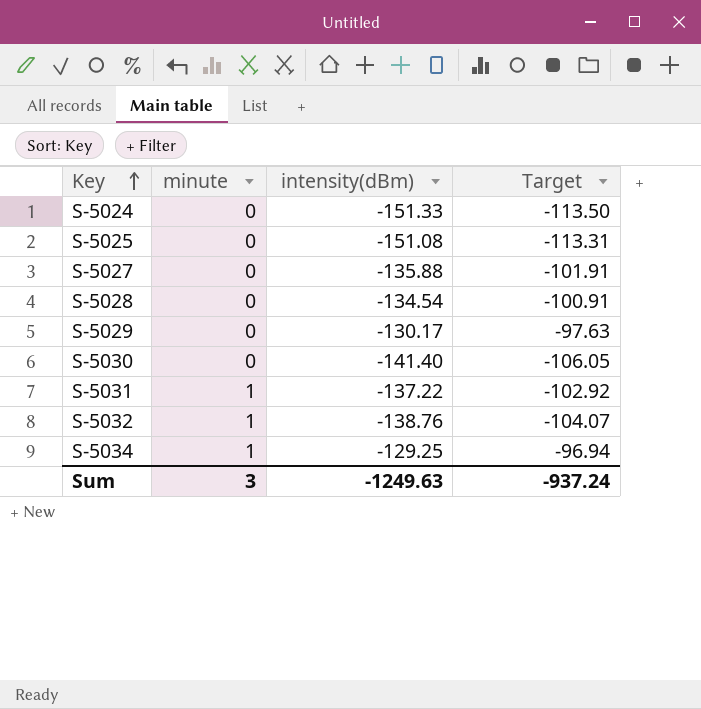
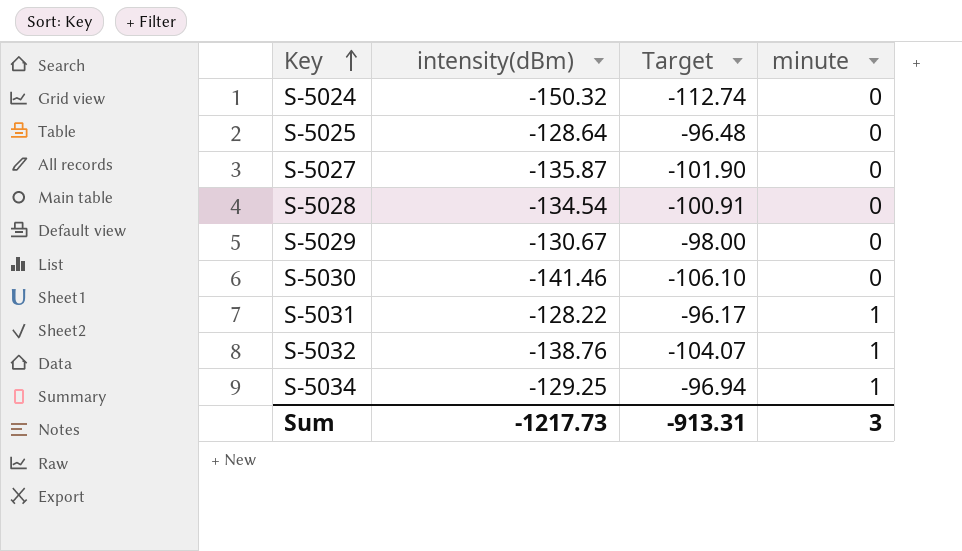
column minute | position: 2 -> 4
S-5024 | intensity(dBm): -151.33 -> -150.32
S-5024 | Target: -113.50 -> -112.74
S-5025 | intensity(dBm): -151.08 -> -128.64
S-5025 | Target: -113.31 -> -96.48
S-5027 | intensity(dBm): -135.88 -> -135.87
S-5027 | Target: -101.91 -> -101.90
S-5029 | intensity(dBm): -130.17 -> -130.67
S-5029 | Target: -97.63 -> -98.00
S-5030 | intensity(dBm): -141.40 -> -141.46
S-5030 | Target: -106.05 -> -106.10
S-5031 | intensity(dBm): -137.22 -> -128.22
S-5031 | Target: -102.92 -> -96.17
Sum | intensity(dBm): -1249.63 -> -1217.73
Sum | Target: -937.24 -> -913.31

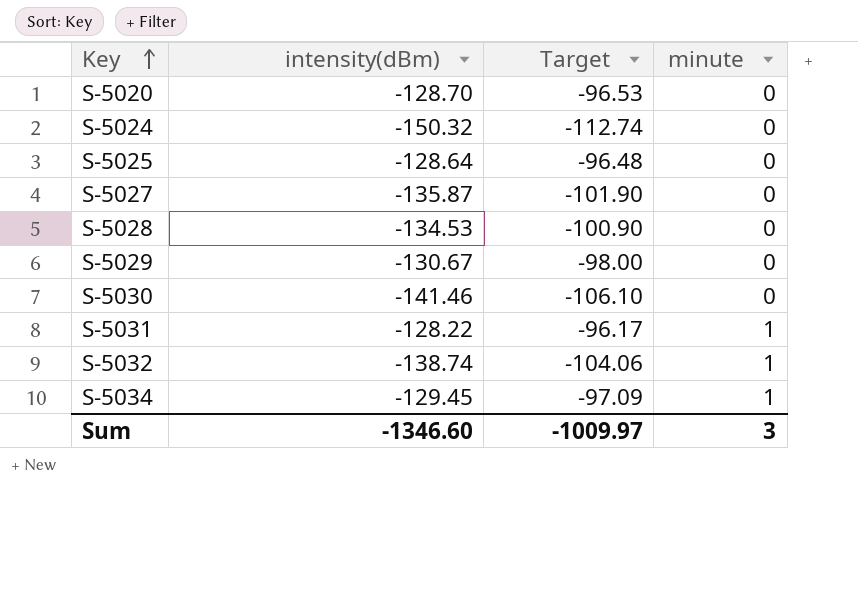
row S-5020: none -> -128.70 | -96.53 | 0
S-5028 | intensity(dBm): -134.54 -> -134.53
S-5028 | Target: -100.91 -> -100.90
S-5032 | intensity(dBm): -138.76 -> -138.74
S-5032 | Target: -104.07 -> -104.06
S-5034 | intensity(dBm): -129.25 -> -129.45
S-5034 | Target: -96.94 -> -97.09
Sum | intensity(dBm): -1217.73 -> -1346.60
Sum | Target: -913.31 -> -1009.97

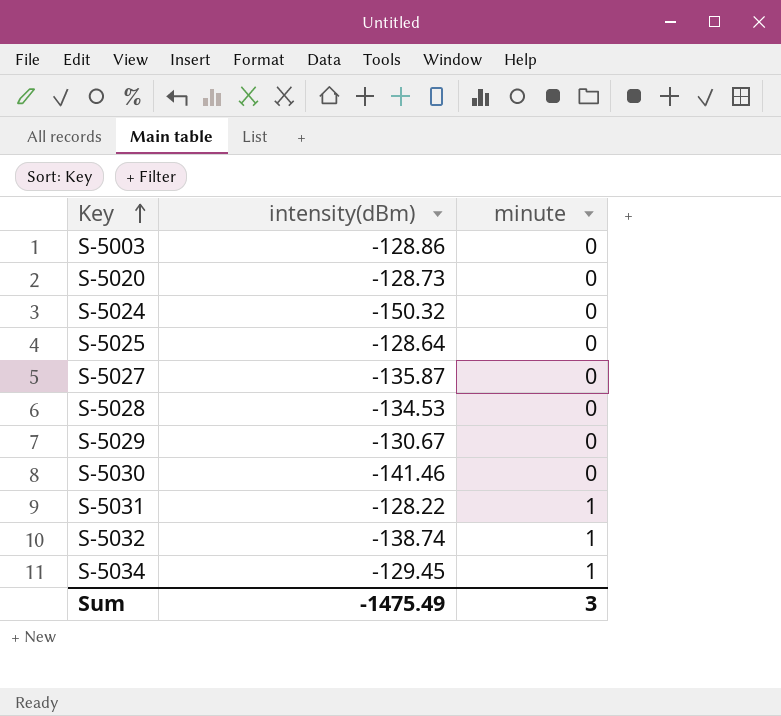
column Target | formula: [intensity(dBm)] * 0.75 -> none
row S-5003: none -> -128.86 | 0
S-5020 | intensity(dBm): -128.70 -> -128.73
Sum | intensity(dBm): -1346.60 -> -1475.49

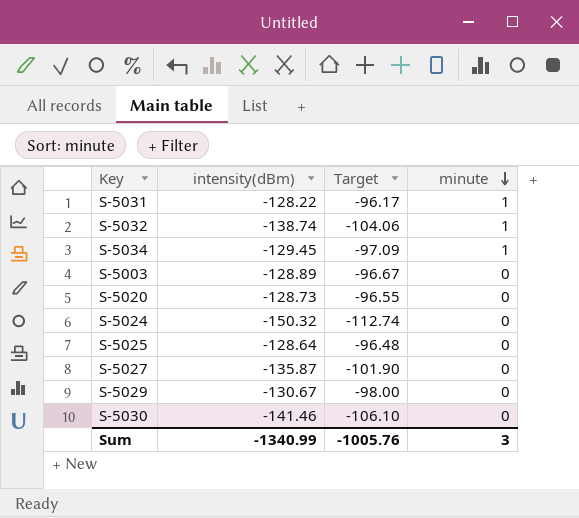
row order: Key ascending -> minute descending
column Target | formula: none -> [intensity(dBm)] * 0.75
row S-5028: -134.53 | 0 -> none
S-5003 | intensity(dBm): -128.86 -> -128.89
Sum | intensity(dBm): -1475.49 -> -1340.99

